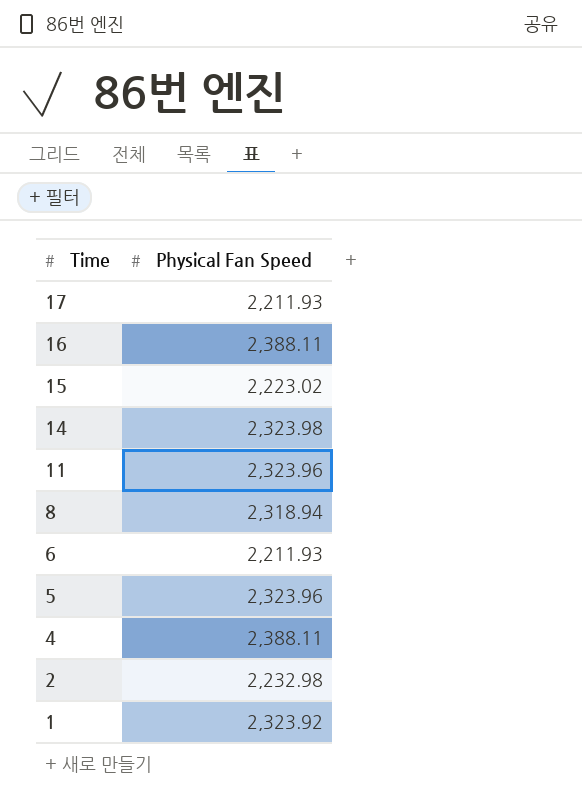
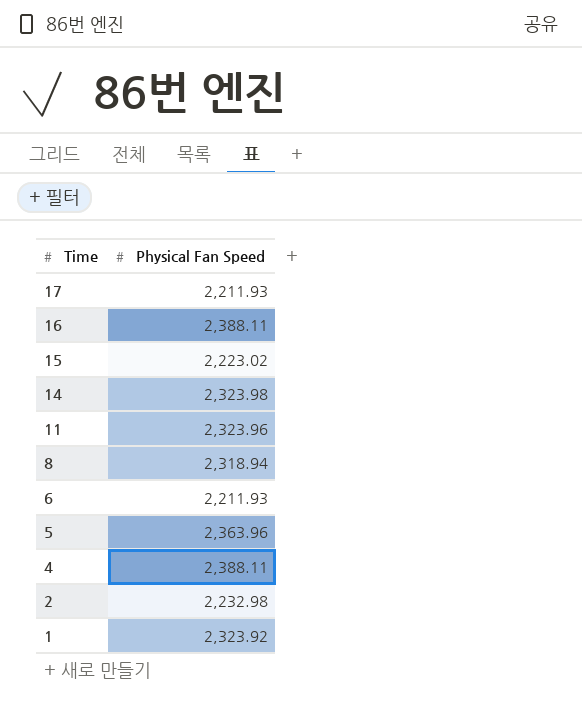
5 | Physical Fan Speed: 2,323.96 -> 2,363.96

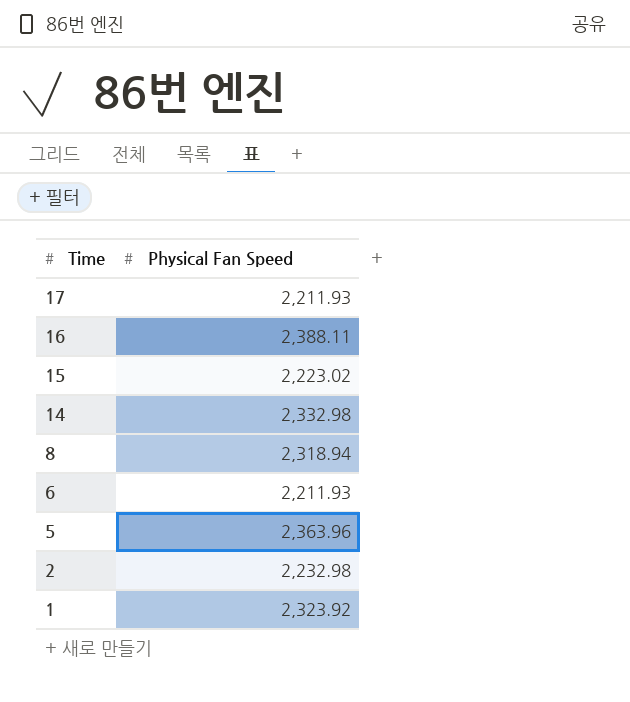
row 11: 2,323.96 -> none
row 4: 2,388.11 -> none
14 | Physical Fan Speed: 2,323.98 -> 2,332.98

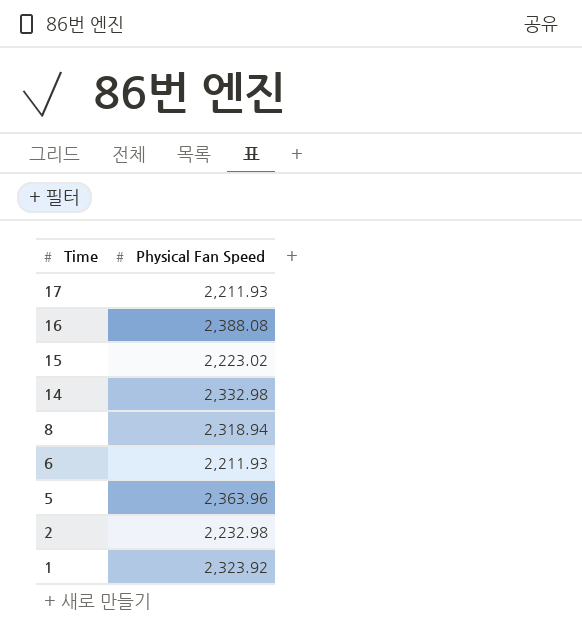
16 | Physical Fan Speed: 2,388.11 -> 2,388.08

